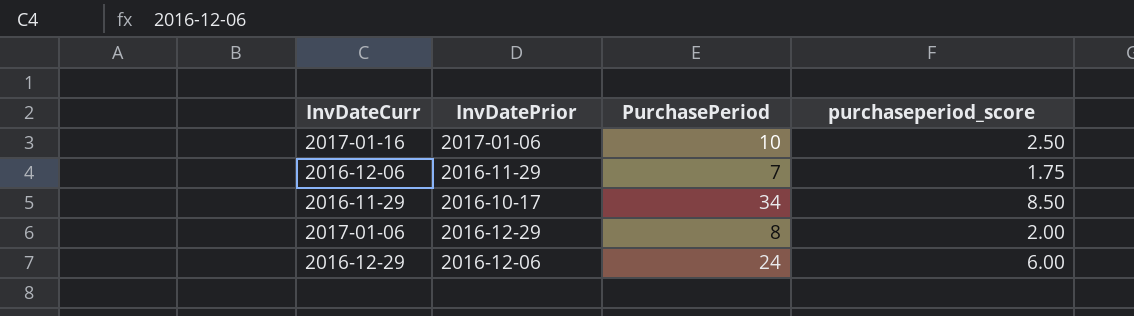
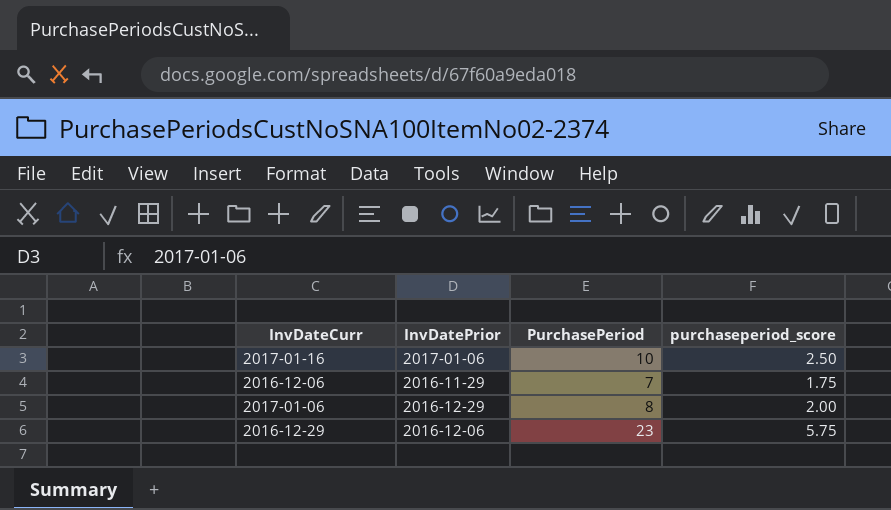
row 2016-11-29: 2016-10-17 | 34 | 8.50 -> none
2016-12-29 | PurchasePeriod: 24 -> 23
2016-12-29 | purchaseperiod_score: 6.00 -> 5.75

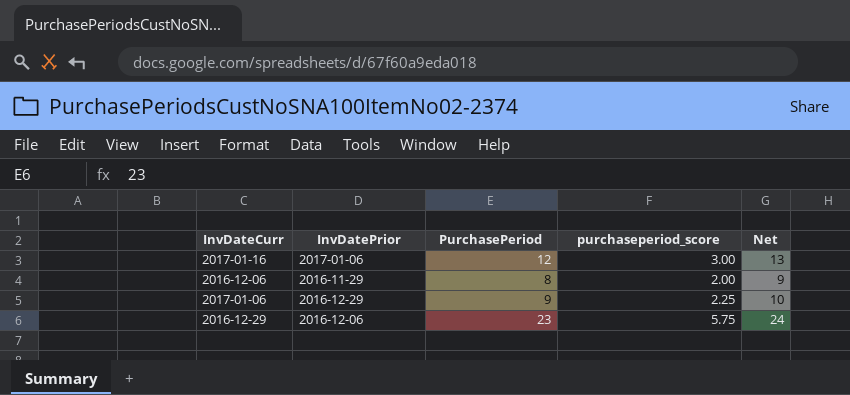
column Net | formula: none -> [PurchasePeriod] + 1
2017-01-16 | PurchasePeriod: 10 -> 12
2017-01-16 | purchaseperiod_score: 2.50 -> 3.00
2016-12-06 | PurchasePeriod: 7 -> 8
2016-12-06 | purchaseperiod_score: 1.75 -> 2.00
2017-01-06 | PurchasePeriod: 8 -> 9
2017-01-06 | purchaseperiod_score: 2.00 -> 2.25

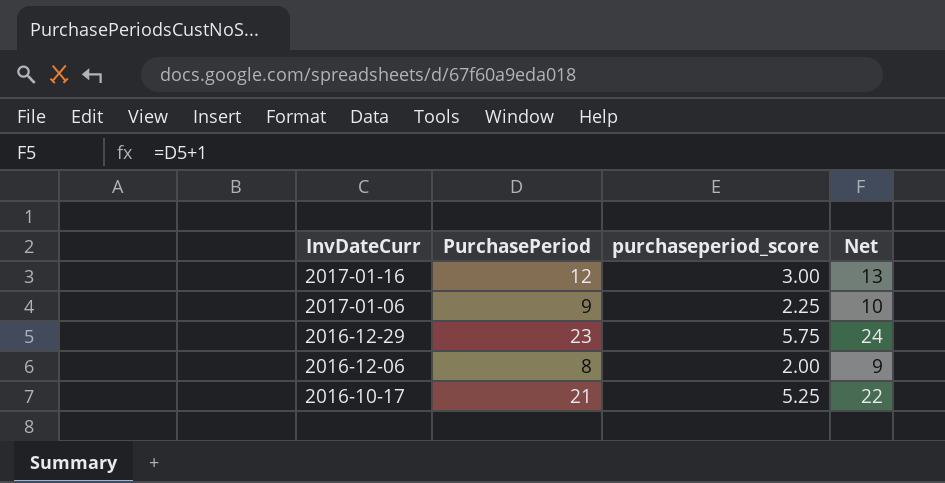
row order: none -> InvDateCurr descending
column InvDatePrior | position: 2 -> none
row 2016-10-17: none -> 21 | 5.25 | 22

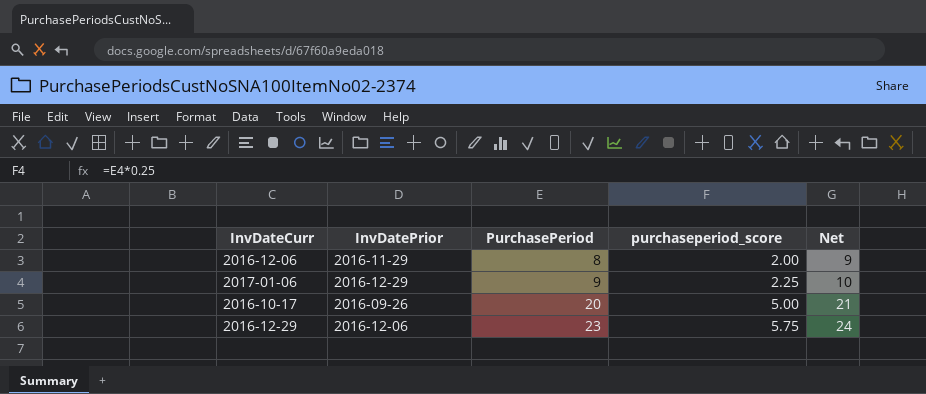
row order: InvDateCurr descending -> PurchasePeriod ascending
column InvDatePrior | position: none -> 2
row 2017-01-16: 12 | 3.00 | 13 -> none
2016-10-17 | PurchasePeriod: 21 -> 20
2016-10-17 | purchaseperiod_score: 5.25 -> 5.00
2016-10-17 | Net: 22 -> 21

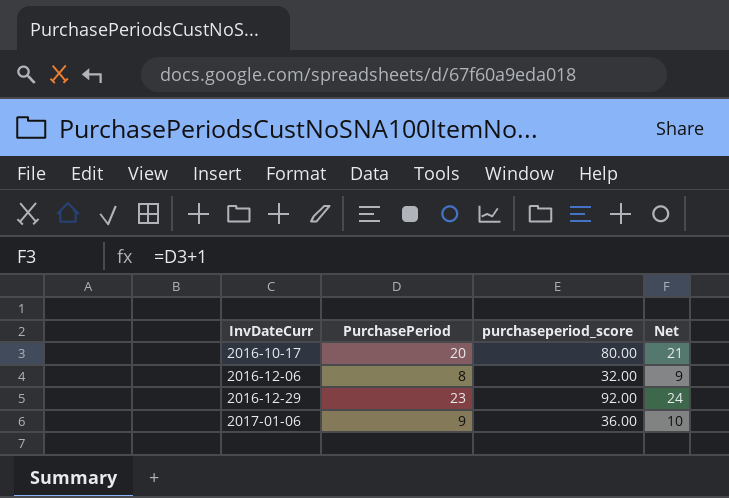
row order: PurchasePeriod ascending -> InvDateCurr ascending
column InvDatePrior | position: 2 -> none
column purchaseperiod_score | formula: [PurchasePeriod] * 0.25 -> [PurchasePeriod] * 4

